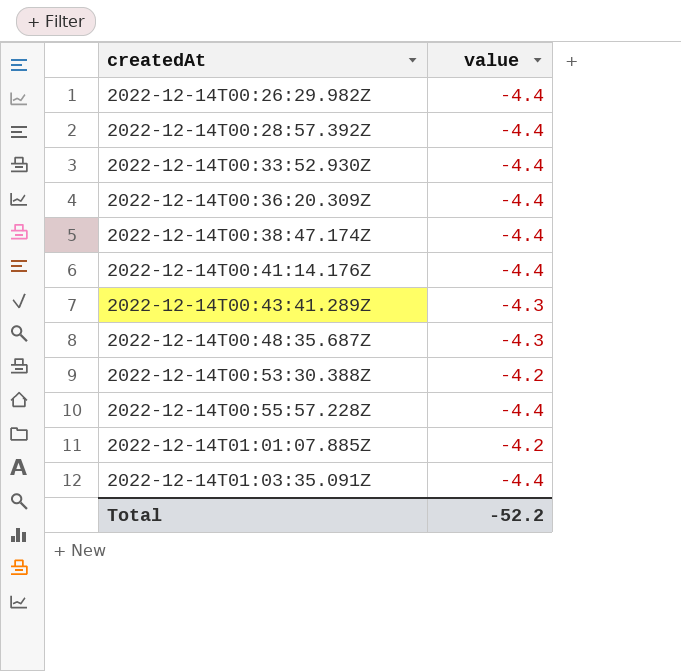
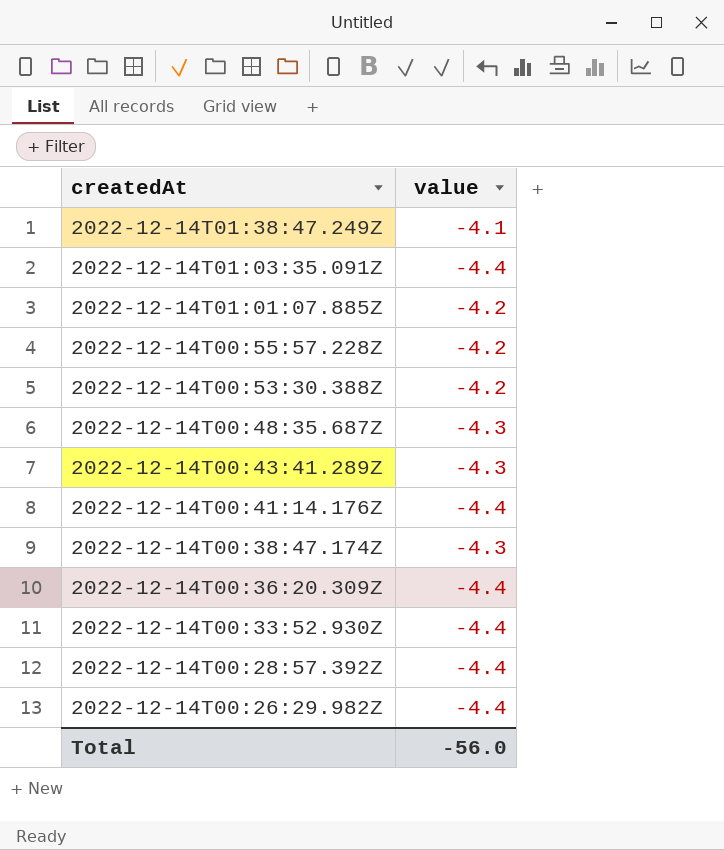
row order: createdAt ascending -> createdAt descending
row 2022-12-14T01:38:47.249Z: none -> -4.1
2022-12-14T00:55:57.228Z | value: -4.4 -> -4.2
2022-12-14T00:38:47.174Z | value: -4.4 -> -4.3
Total | value: -52.2 -> -56.0

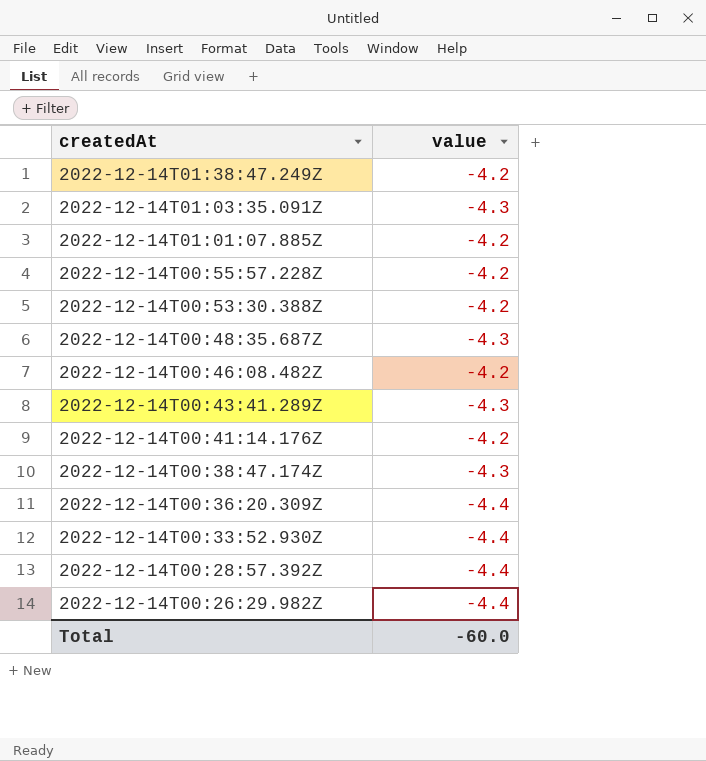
2022-12-14T01:38:47.249Z | value: -4.1 -> -4.2
2022-12-14T01:03:35.091Z | value: -4.4 -> -4.3
row 2022-12-14T00:46:08.482Z: none -> -4.2
2022-12-14T00:41:14.176Z | value: -4.4 -> -4.2
Total | value: -56.0 -> -60.0

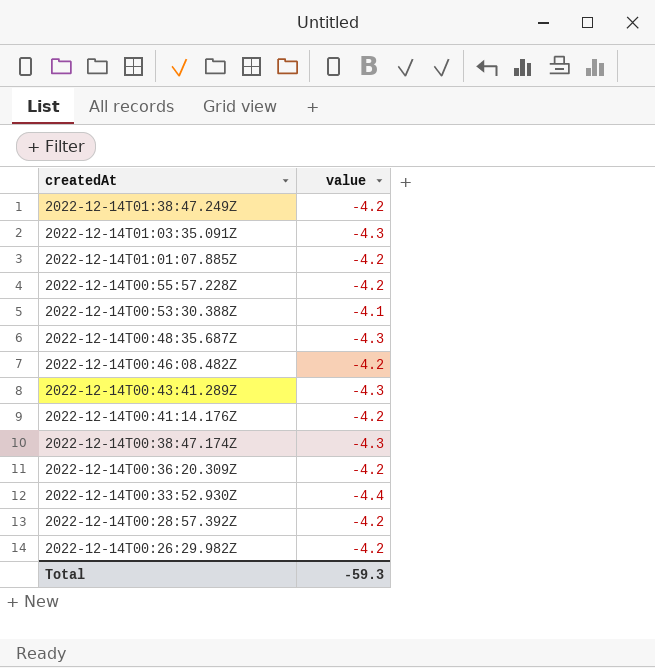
2022-12-14T00:53:30.388Z | value: -4.2 -> -4.1
2022-12-14T00:36:20.309Z | value: -4.4 -> -4.2
2022-12-14T00:28:57.392Z | value: -4.4 -> -4.2
2022-12-14T00:26:29.982Z | value: -4.4 -> -4.2
Total | value: -60.0 -> -59.3

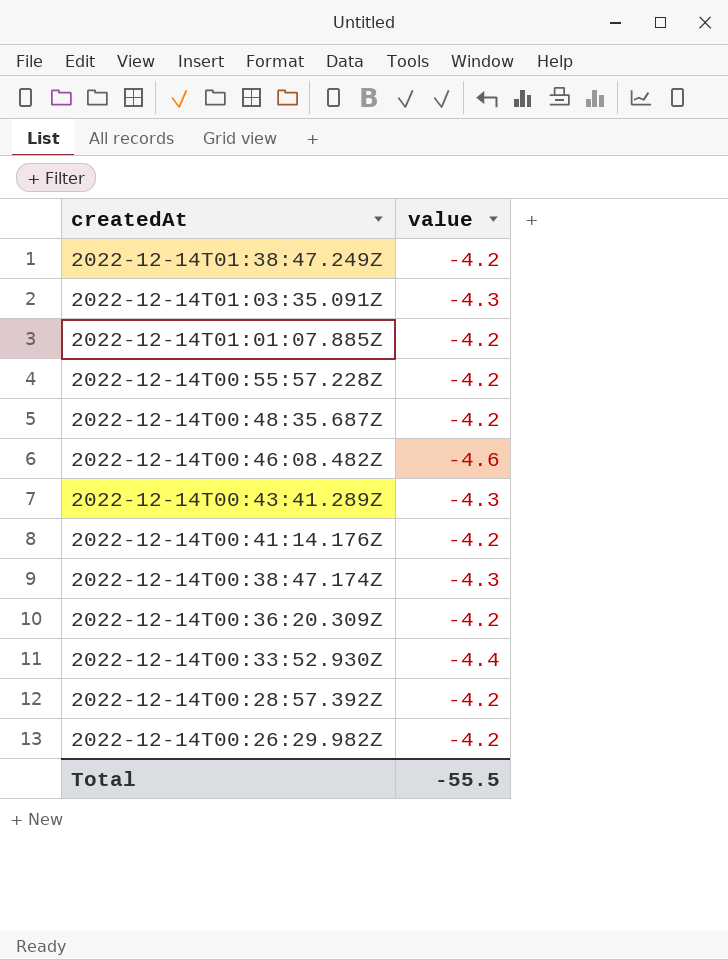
row 2022-12-14T00:53:30.388Z: -4.1 -> none
2022-12-14T00:48:35.687Z | value: -4.3 -> -4.2
2022-12-14T00:46:08.482Z | value: -4.2 -> -4.6
Total | value: -59.3 -> -55.5

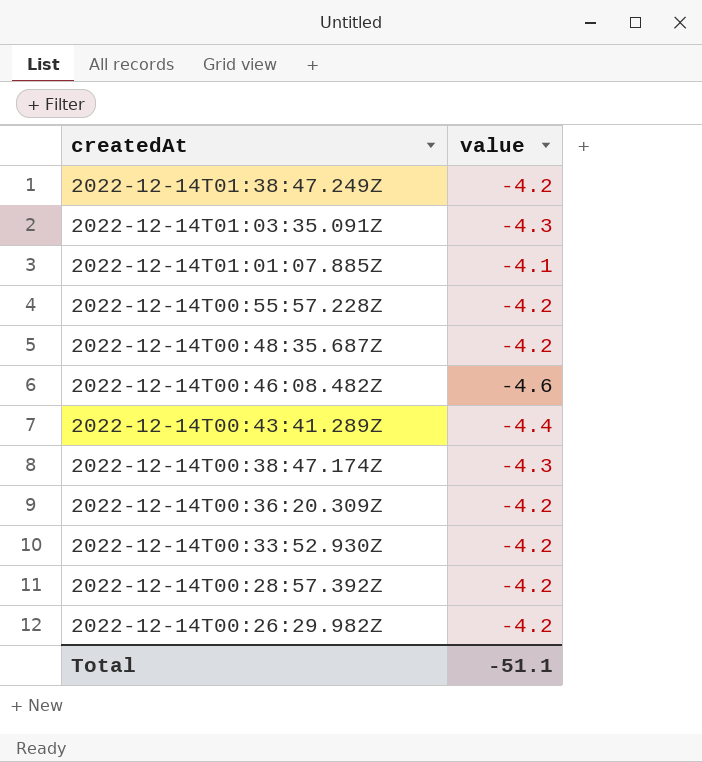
row 2022-12-14T00:41:14.176Z: -4.2 -> none
2022-12-14T01:01:07.885Z | value: -4.2 -> -4.1
2022-12-14T00:43:41.289Z | value: -4.3 -> -4.4
2022-12-14T00:33:52.930Z | value: -4.4 -> -4.2
Total | value: -55.5 -> -51.1

